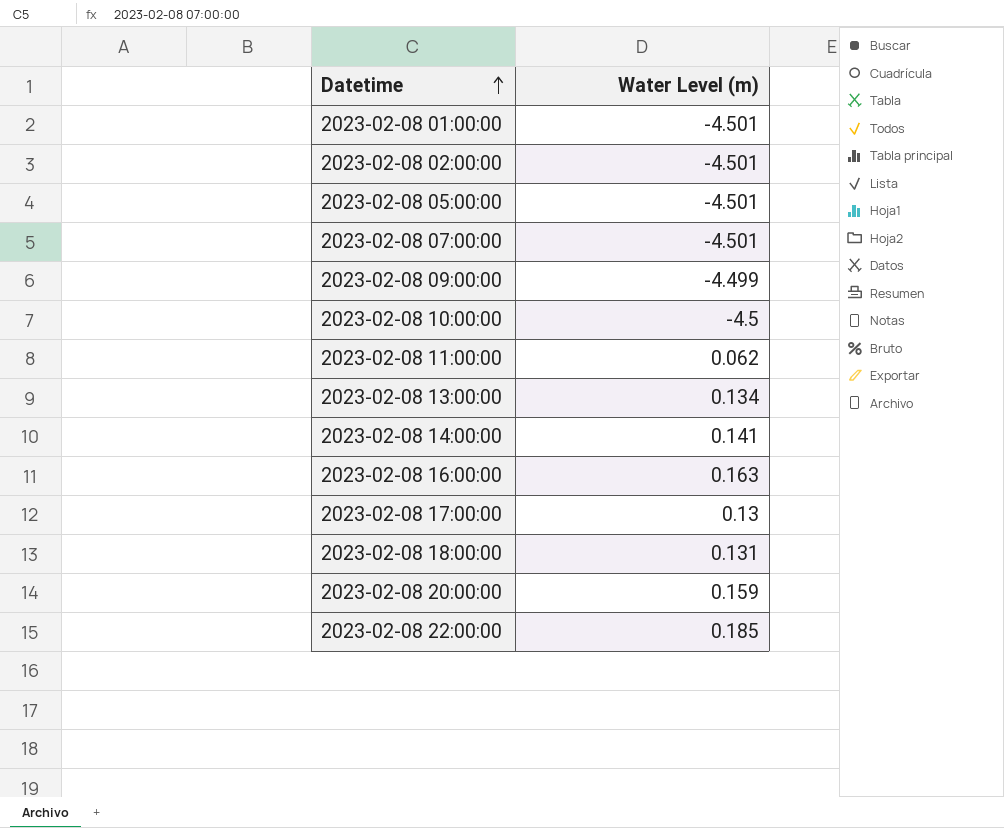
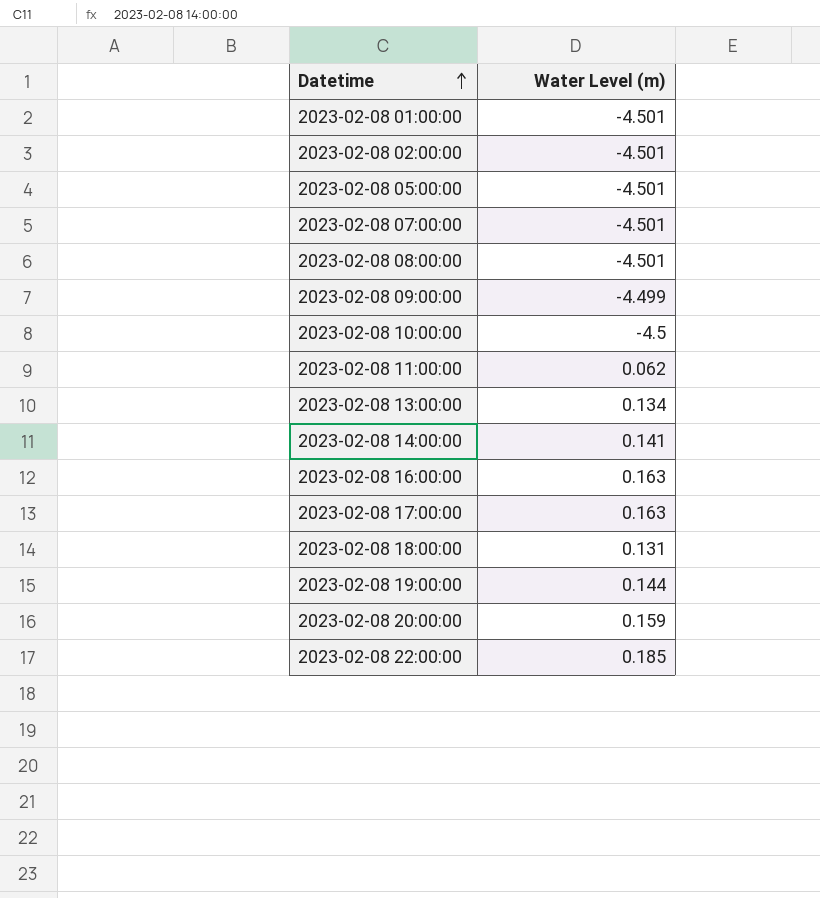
row 2023-02-08 08:00:00: none -> -4.501
2023-02-08 17:00:00 | Water Level (m): 0.13 -> 0.163
row 2023-02-08 19:00:00: none -> 0.144

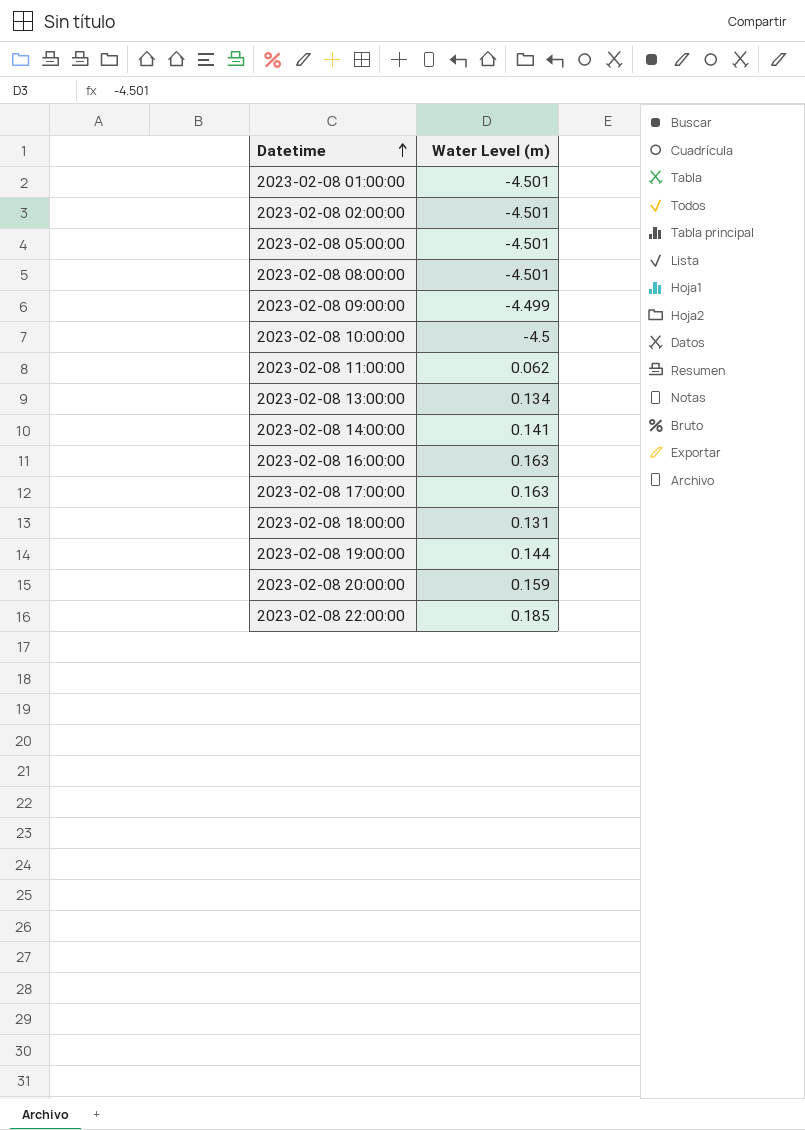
row 2023-02-08 07:00:00: -4.501 -> none

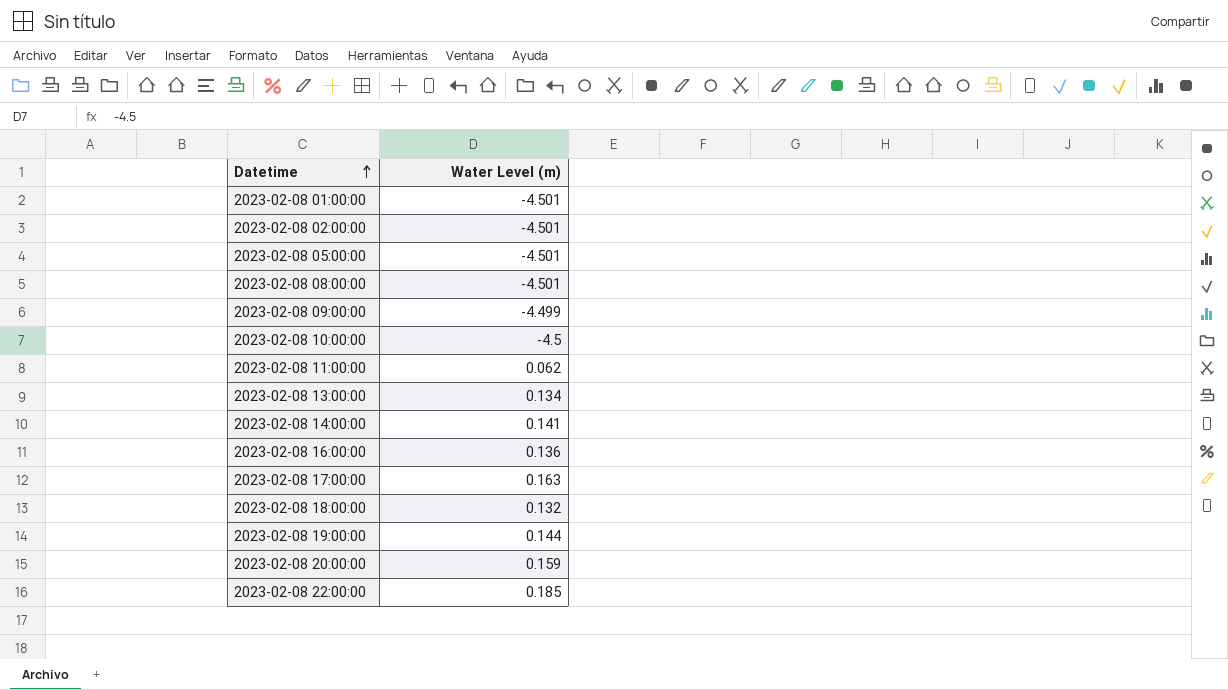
2023-02-08 16:00:00 | Water Level (m): 0.163 -> 0.136
2023-02-08 18:00:00 | Water Level (m): 0.131 -> 0.132

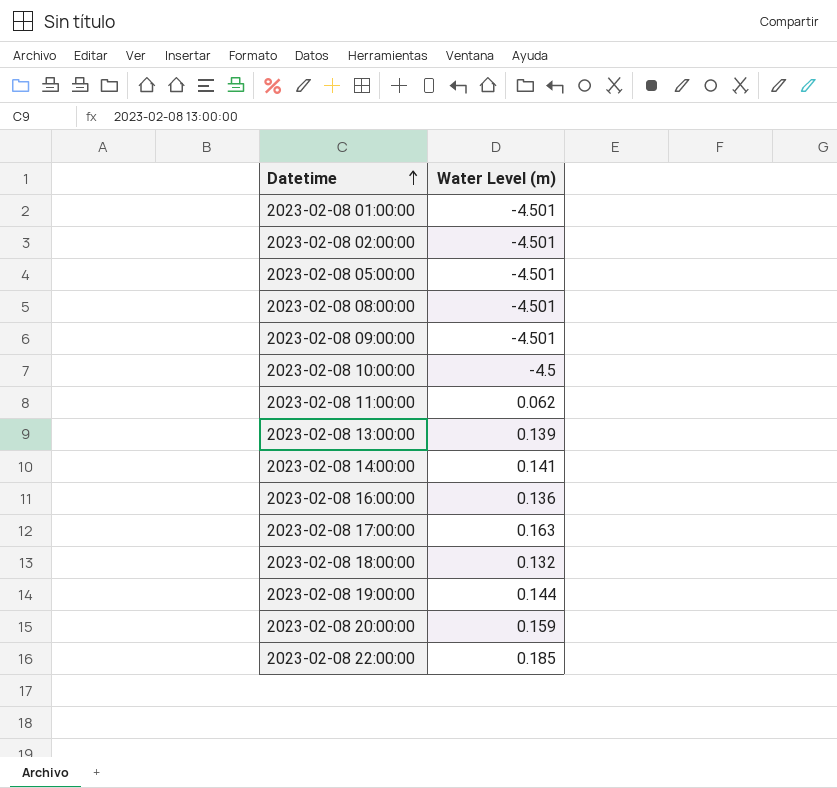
2023-02-08 09:00:00 | Water Level (m): -4.499 -> -4.501
2023-02-08 13:00:00 | Water Level (m): 0.134 -> 0.139

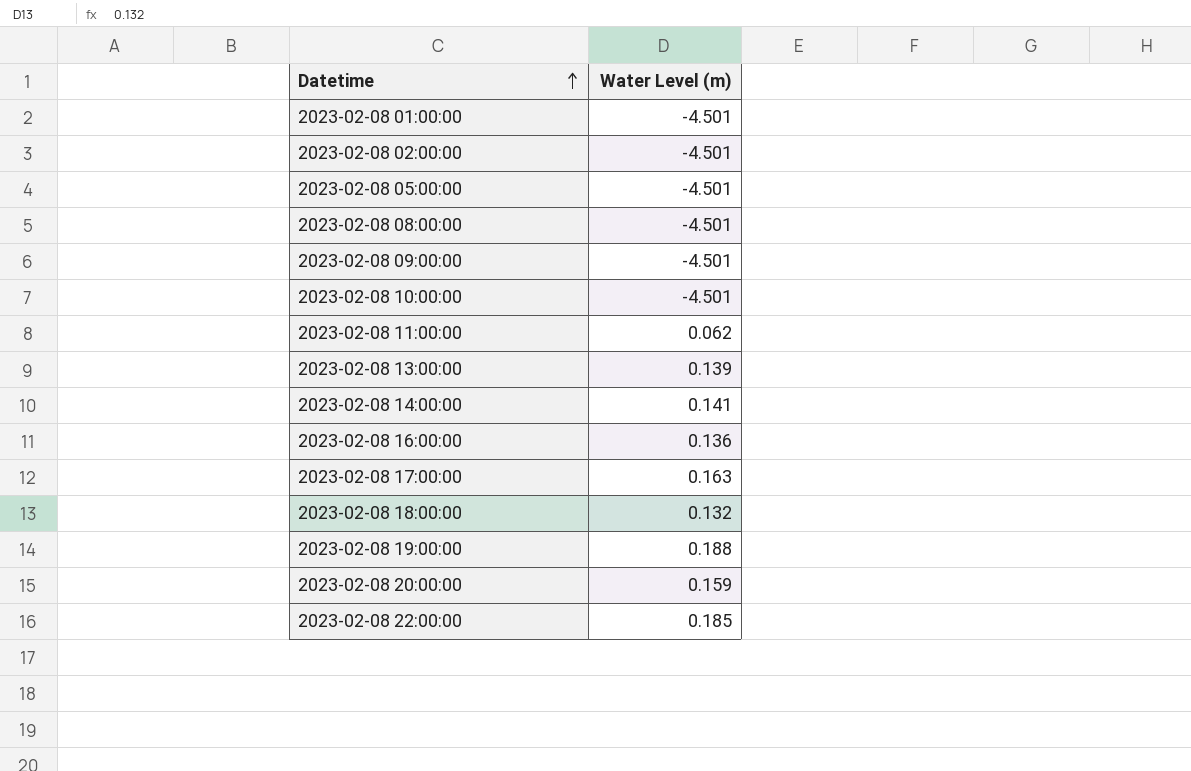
2023-02-08 10:00:00 | Water Level (m): -4.5 -> -4.501
2023-02-08 19:00:00 | Water Level (m): 0.144 -> 0.188

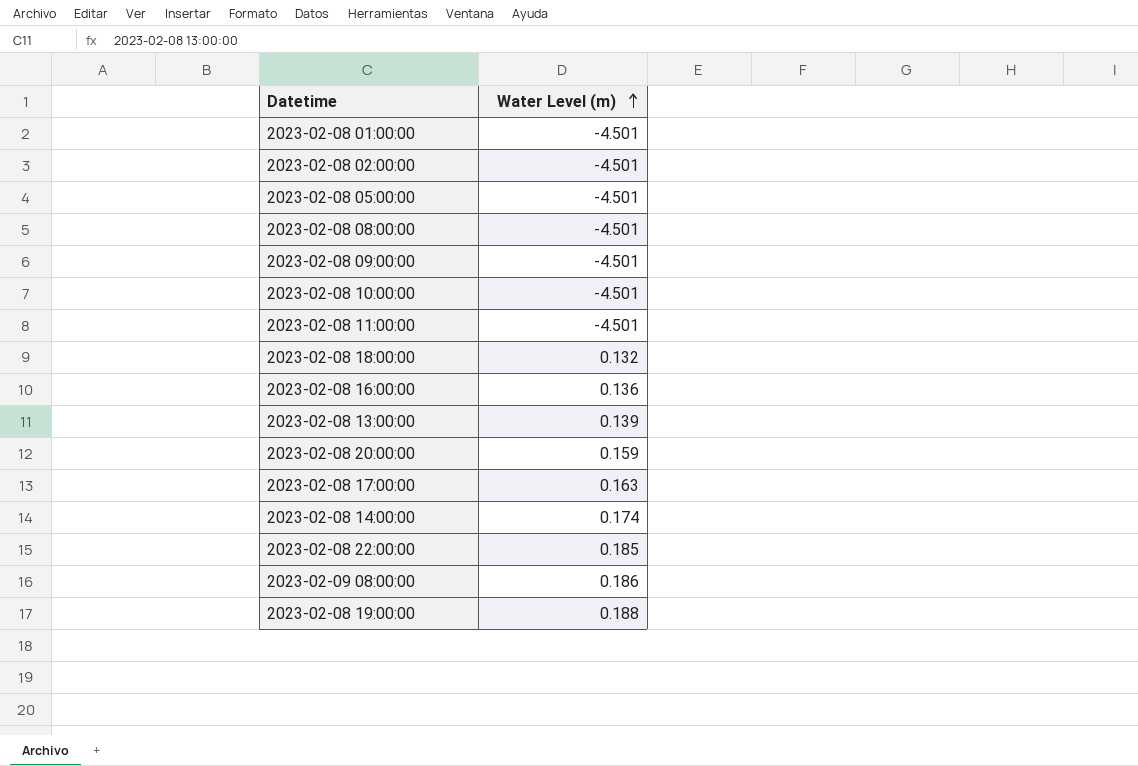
row order: Datetime ascending -> Water Level (m) ascending
2023-02-08 11:00:00 | Water Level (m): 0.062 -> -4.501
2023-02-08 14:00:00 | Water Level (m): 0.141 -> 0.174
row 2023-02-09 08:00:00: none -> 0.186

